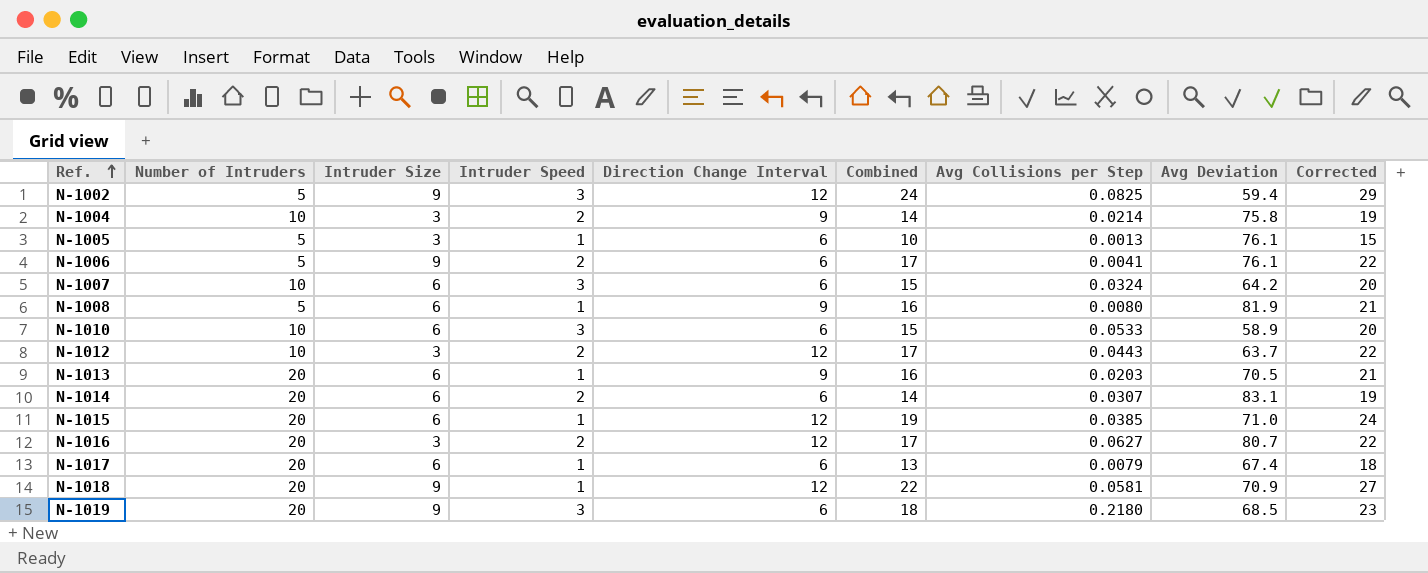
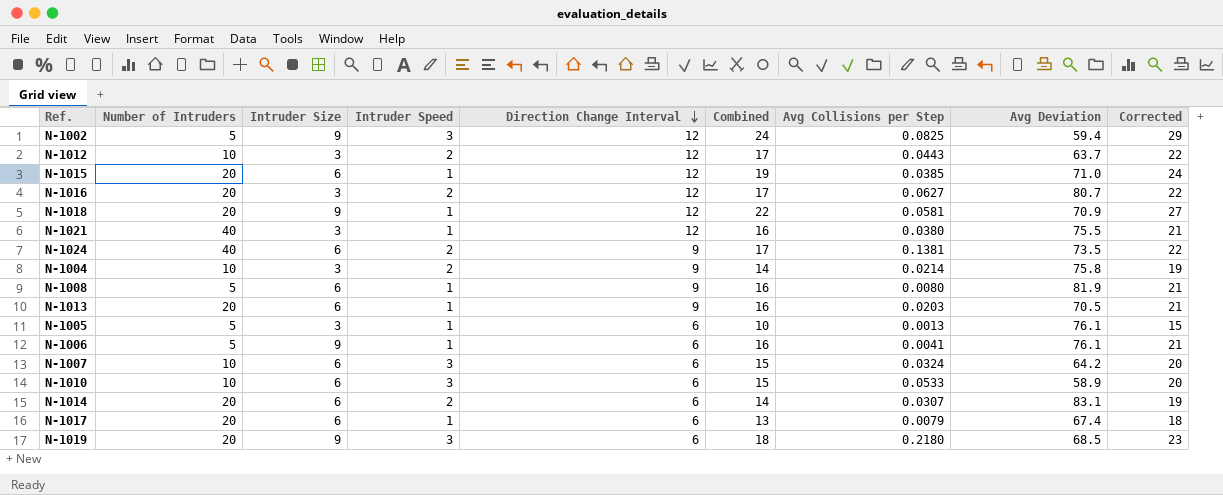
row order: Ref. ascending -> Direction Change Interval descending
row N-1021: none -> 40 | 3 | 1 | 12 | 16 | 0.0380 | 75.5 | 21
row N-1024: none -> 40 | 6 | 2 | 9 | 17 | 0.1381 | 73.5 | 22
N-1006 | Intruder Speed: 2 -> 1
N-1006 | Combined: 17 -> 16
N-1006 | Corrected: 22 -> 21

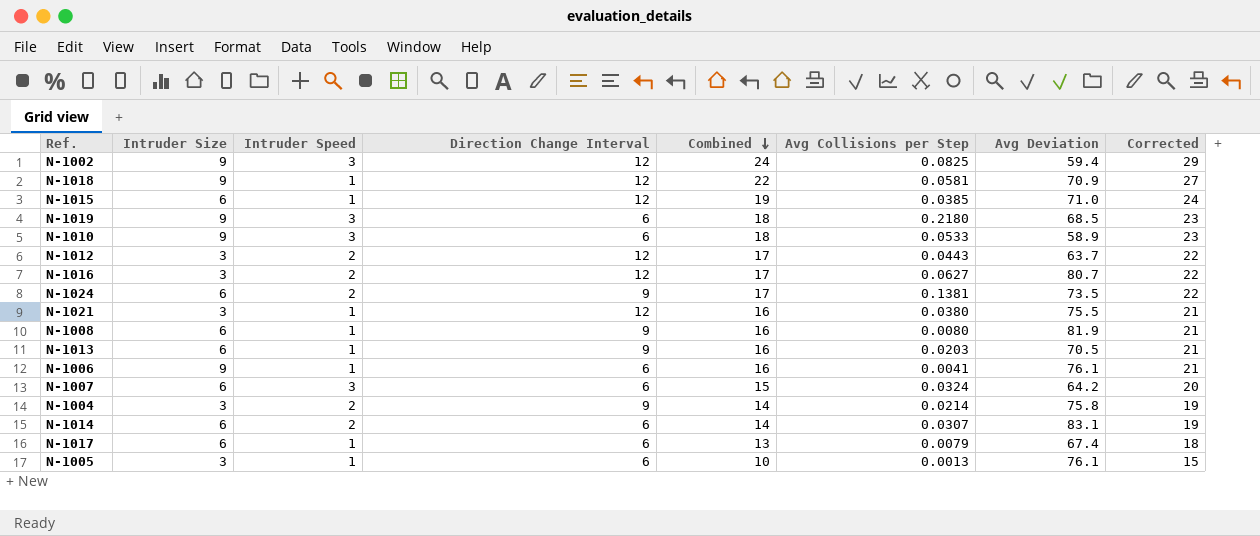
row order: Direction Change Interval descending -> Combined descending
column Number of Intruders | position: 2 -> none
N-1010 | Intruder Size: 6 -> 9
N-1010 | Combined: 15 -> 18
N-1010 | Corrected: 20 -> 23

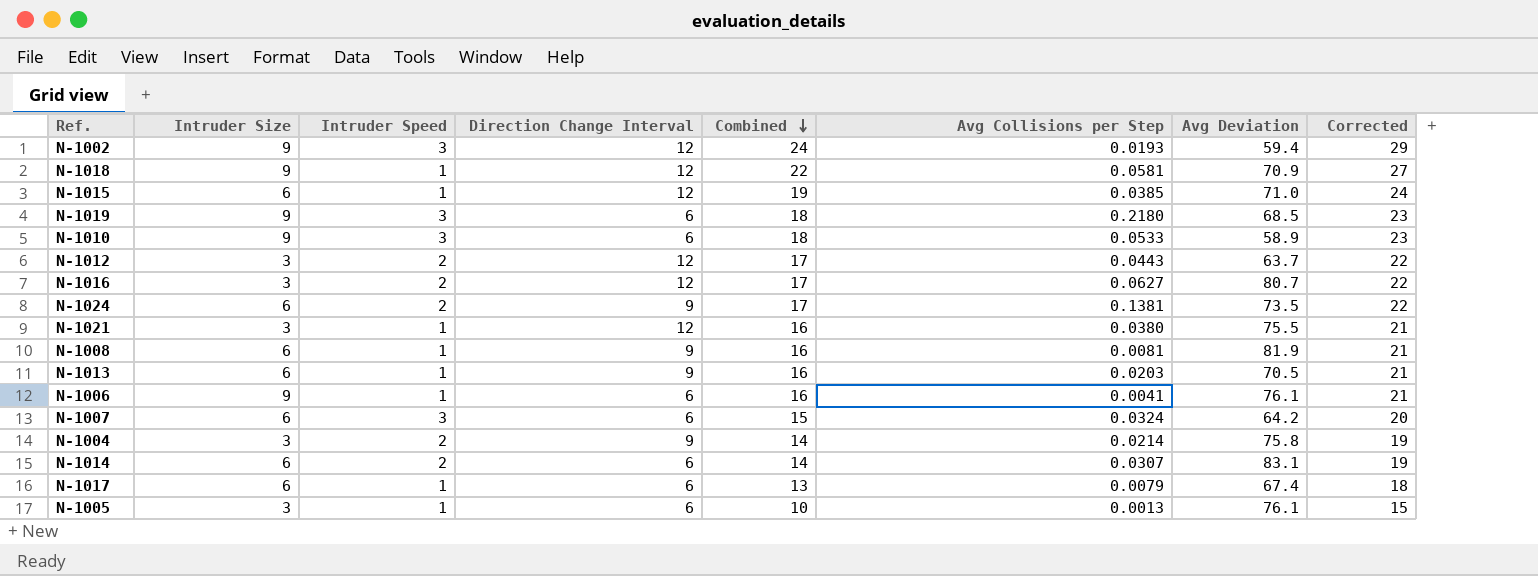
N-1002 | Avg Collisions per Step: 0.0825 -> 0.0193
N-1008 | Avg Collisions per Step: 0.0080 -> 0.0081

